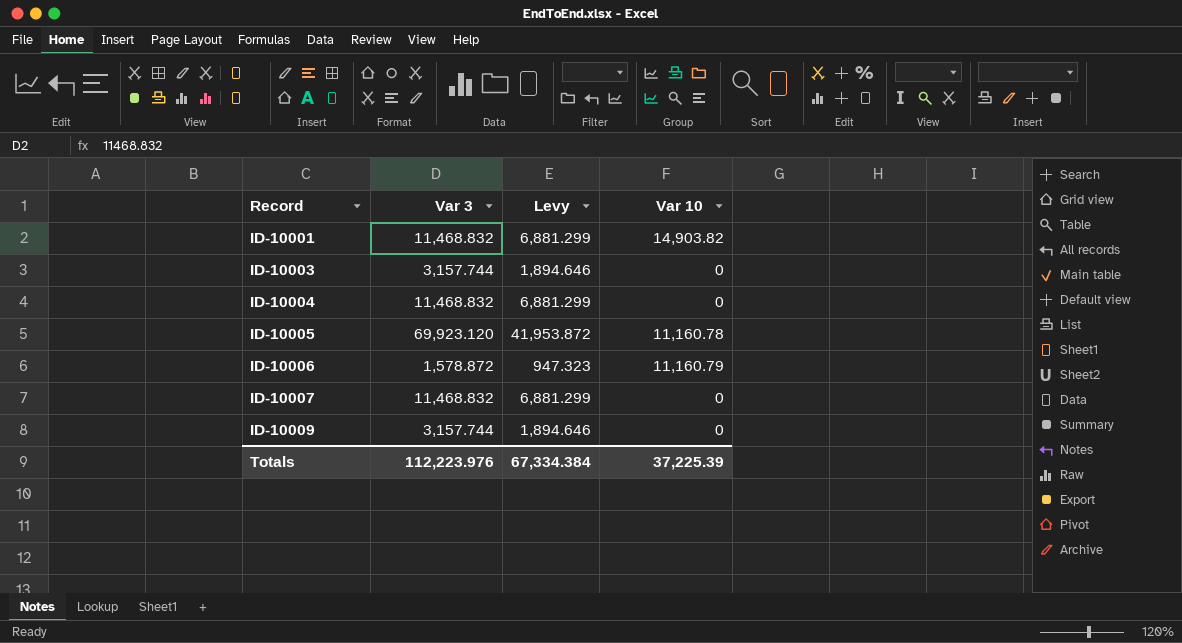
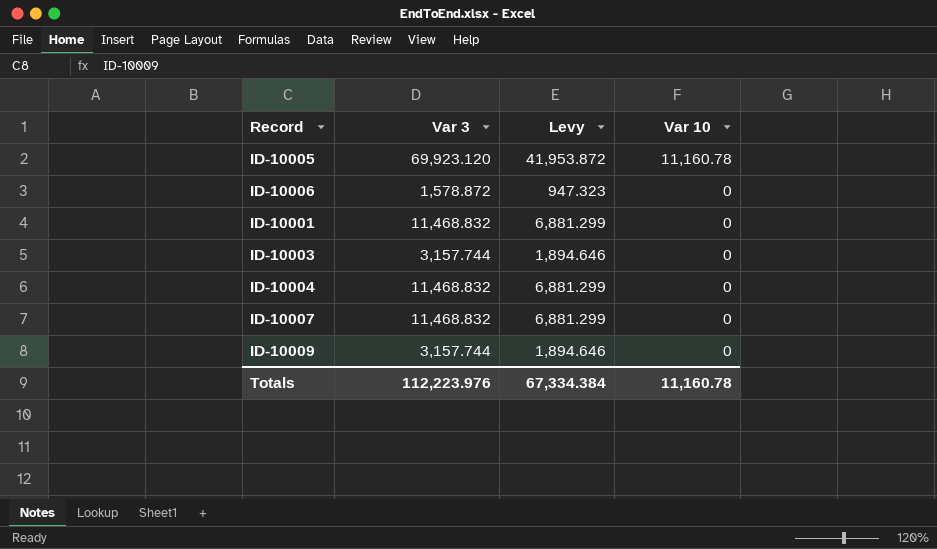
row order: Record ascending -> Var 10 descending
ID-10006 | Var 10: 11,160.79 -> 0
ID-10001 | Var 10: 14,903.82 -> 0
Totals | Var 10: 37,225.39 -> 11,160.78

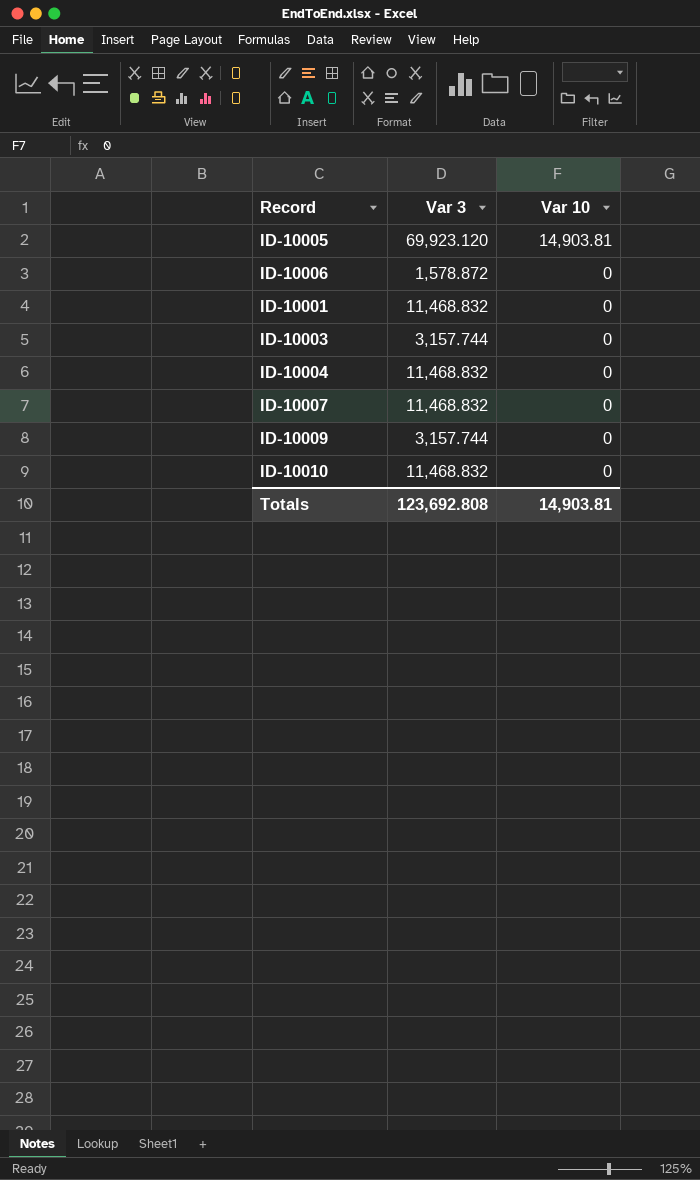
column Levy | formula: [Var 3] * 0.6 -> none
ID-10005 | Var 10: 11,160.78 -> 14,903.81
row ID-10010: none -> 11,468.832 | 0
Totals | Var 3: 112,223.976 -> 123,692.808
Totals | Var 10: 11,160.78 -> 14,903.81

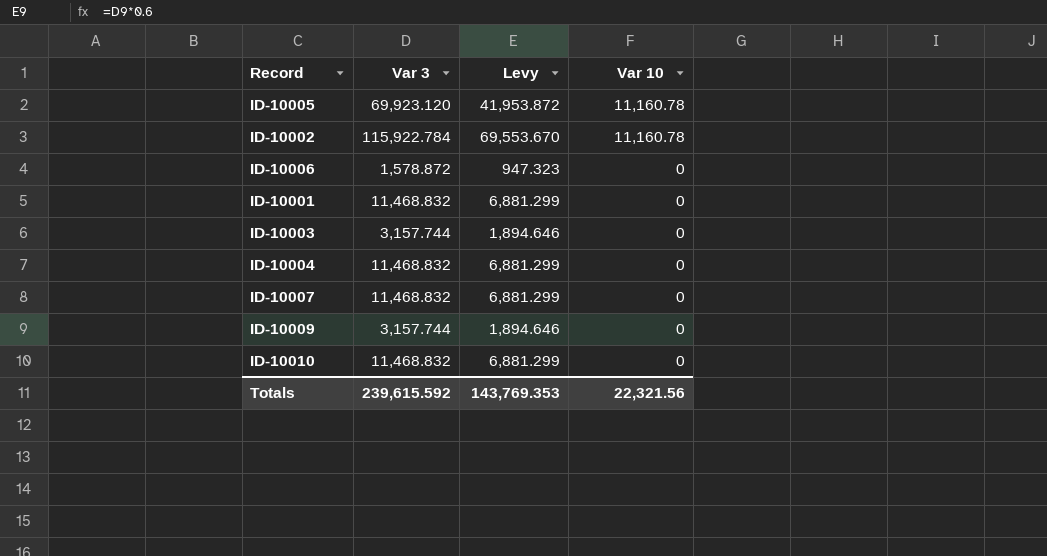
column Levy | formula: none -> [Var 3] * 0.6
ID-10005 | Var 10: 14,903.81 -> 11,160.78
row ID-10002: none -> 115,922.784 | 69,553.670 | 11,160.78
Totals | Var 3: 123,692.808 -> 239,615.592
Totals | Var 10: 14,903.81 -> 22,321.56

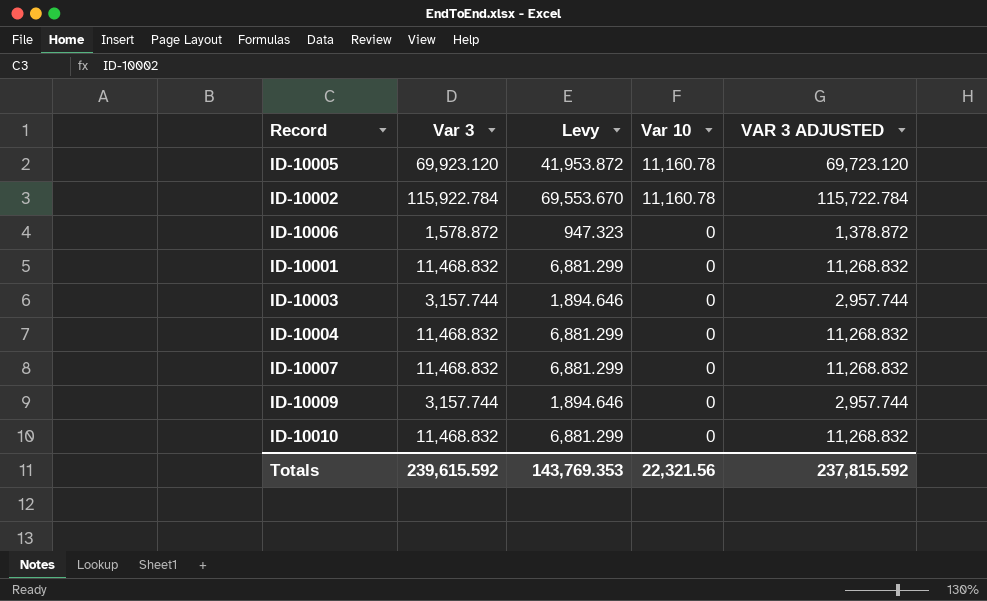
column VAR 3 ADJUSTED | formula: none -> [Var 3] - 200

